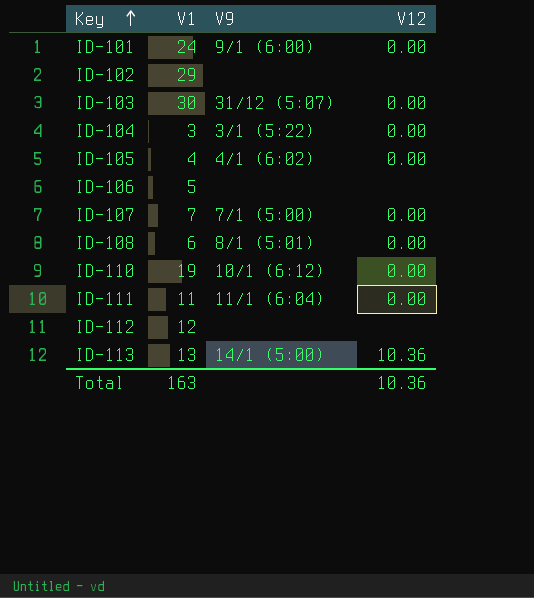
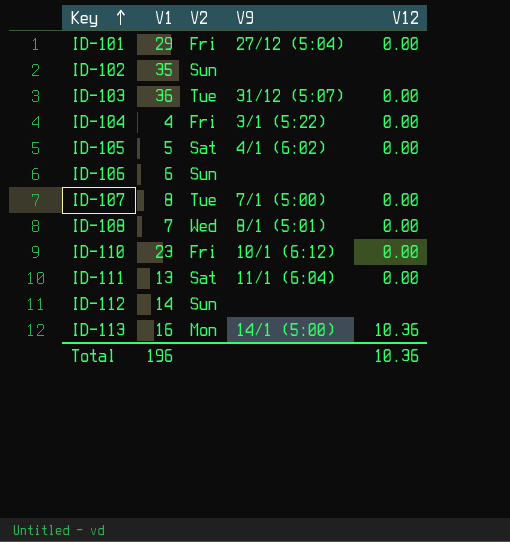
column V2 | position: none -> 3
ID-101 | V1: 24 -> 29
ID-101 | V9: 9/1 (6:00) -> 27/12 (5:04)
ID-102 | V1: 29 -> 35
ID-103 | V1: 30 -> 36
ID-104 | V1: 3 -> 4
ID-105 | V1: 4 -> 5
ID-106 | V1: 5 -> 6
ID-107 | V1: 7 -> 8
ID-108 | V1: 6 -> 7
ID-110 | V1: 19 -> 23
ID-111 | V1: 11 -> 13
ID-112 | V1: 12 -> 14
ID-113 | V1: 13 -> 16
Total | V1: 163 -> 196

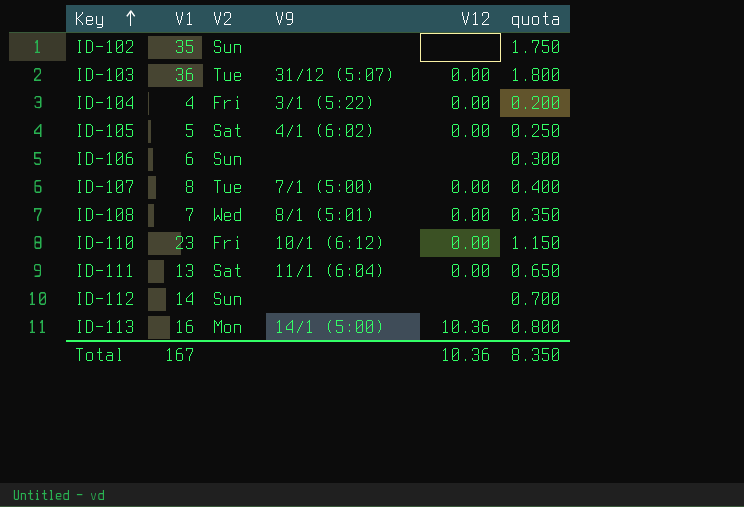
column quota | formula: none -> [V1] * 0.05
row ID-101: 29 | Fri | 27/12 (5:04) | 0.00 -> none
Total | V1: 196 -> 167

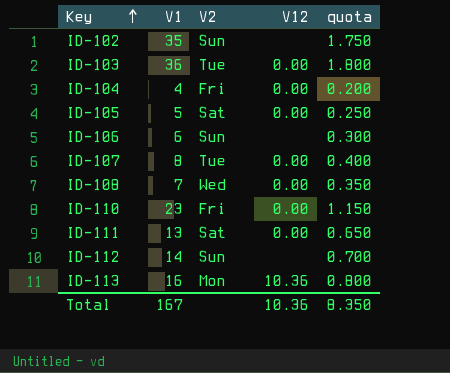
column V9 | position: 4 -> none

